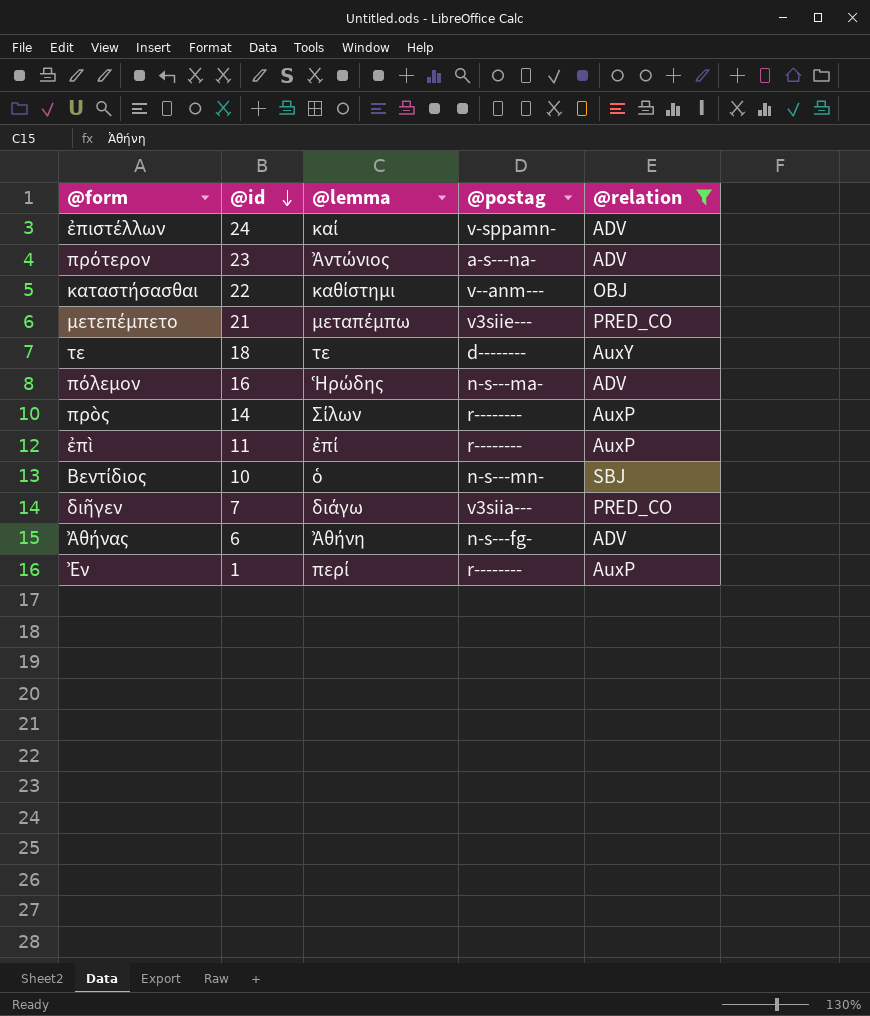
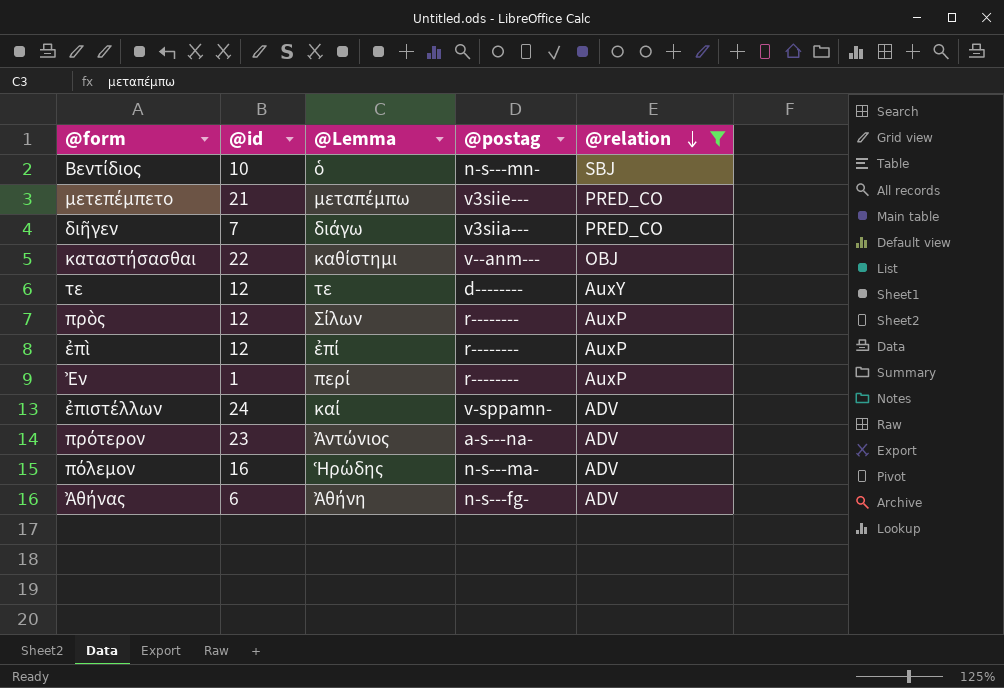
row order: @id descending -> @relation descending
column name: @lemma -> @Lemma
τε | @id: 18 -> 12
πρὸς | @id: 14 -> 12
ἐπὶ | @id: 11 -> 12

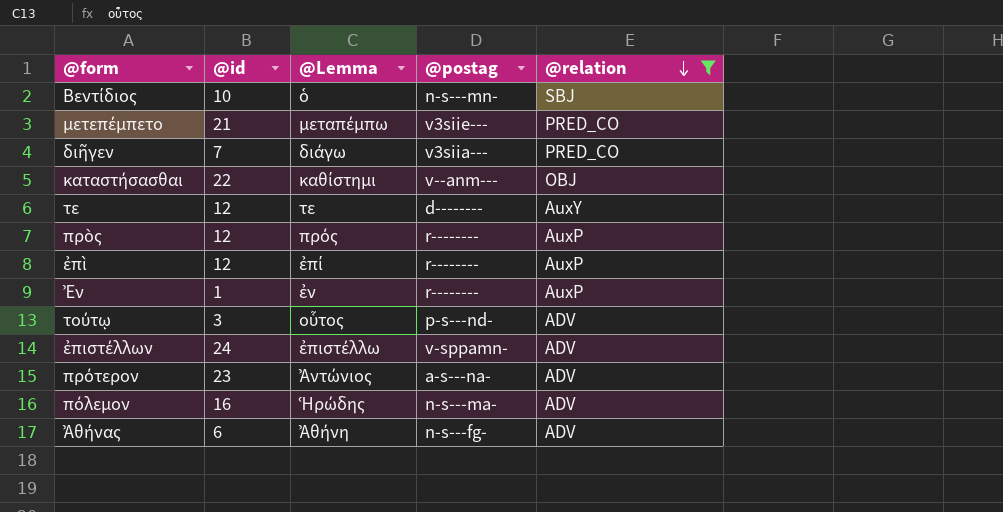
πρὸς | @Lemma: Σίλων -> πρός
Ἐν | @Lemma: περί -> ἐν
row τούτῳ: none -> 3 | οὗτος | p-s---nd- | ADV
ἐπιστέλλων | @Lemma: καί -> ἐπιστέλλω

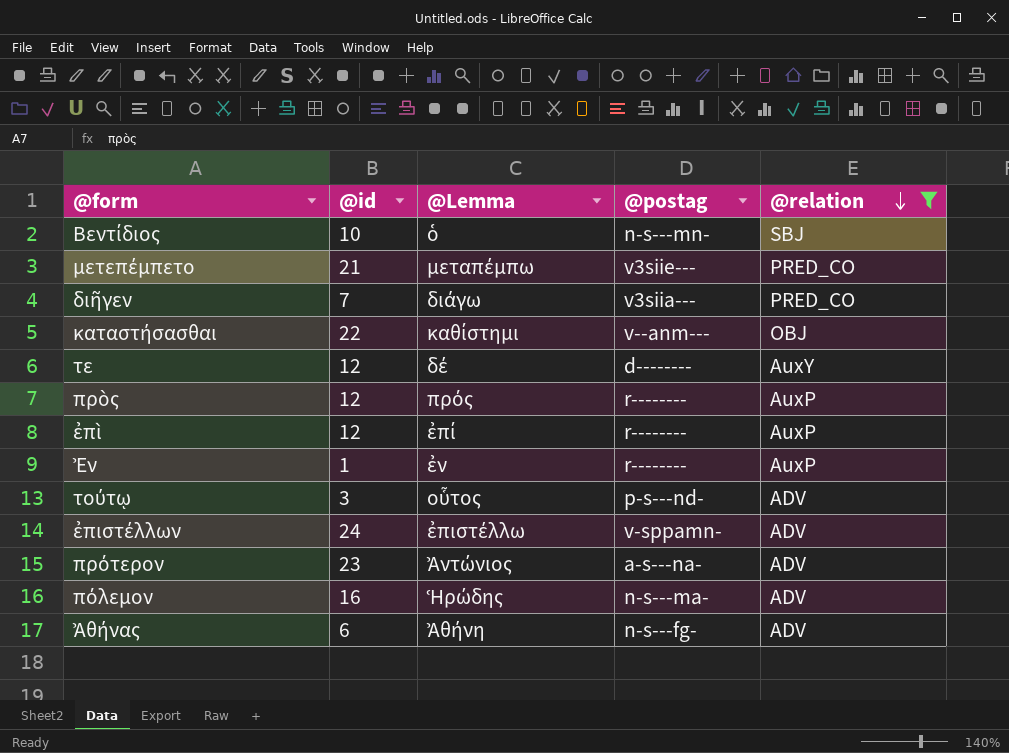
τε | @Lemma: τε -> δέ

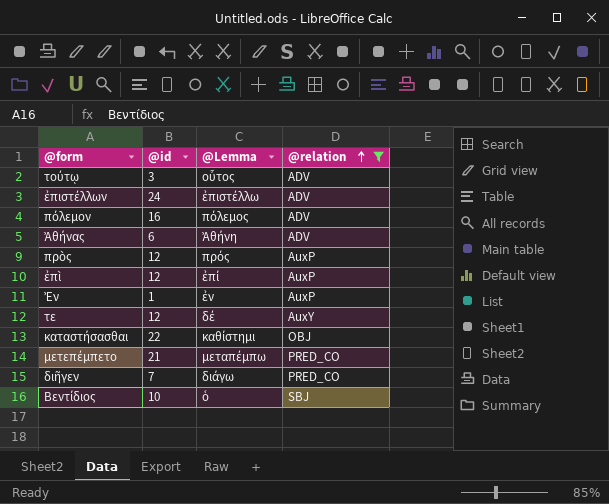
row order: @relation descending -> @relation ascending
column @postag | position: 4 -> none
row πρότερον: 23 | Ἀντώνιος | a-s---na- | ADV -> none
πόλεμον | @Lemma: Ἡρώδης -> πόλεμος

